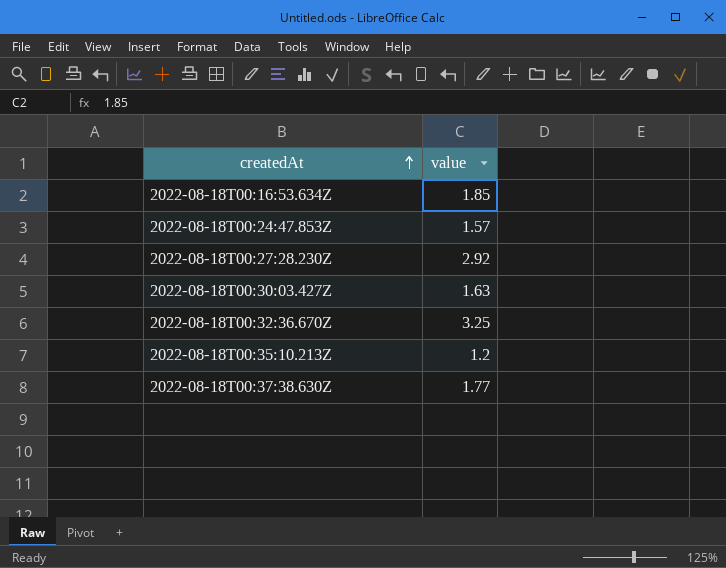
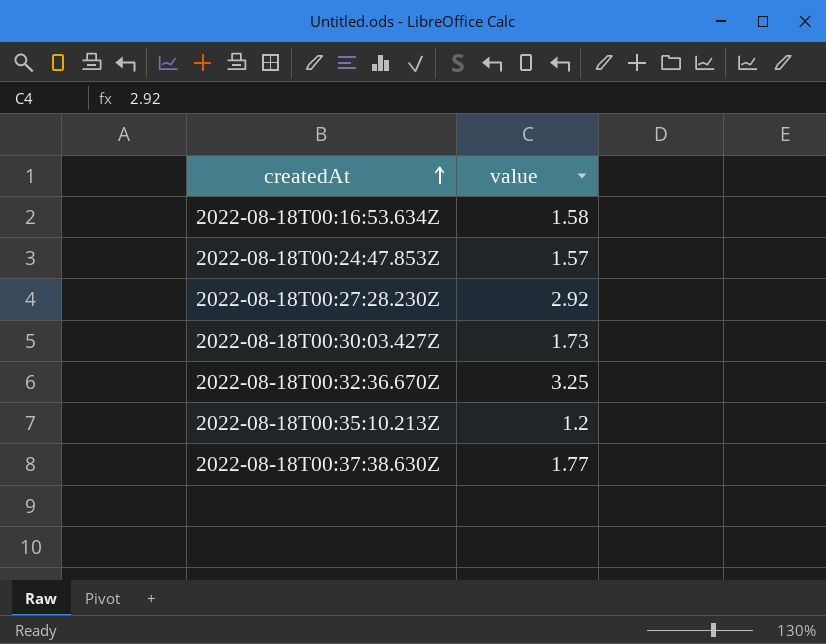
2022-08-18T00:16:53.634Z | value: 1.85 -> 1.58
2022-08-18T00:30:03.427Z | value: 1.63 -> 1.73

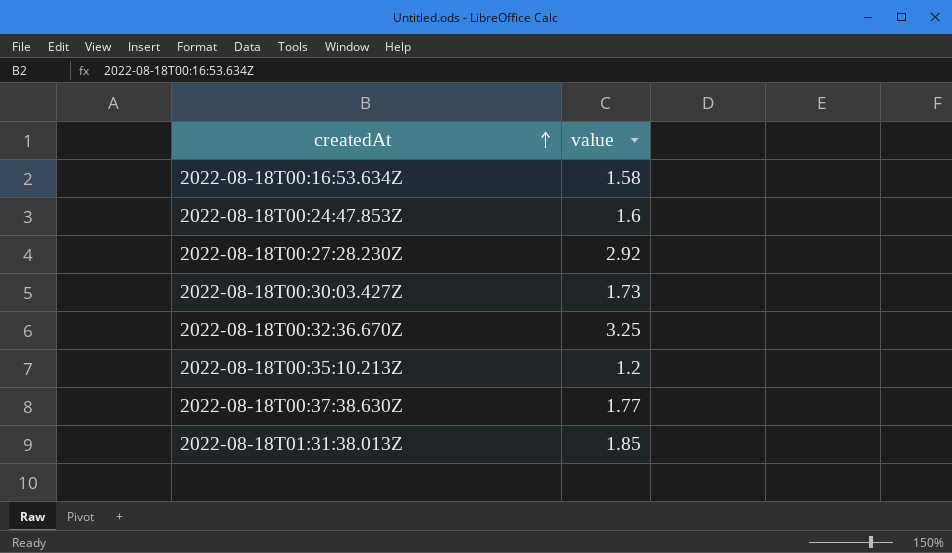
2022-08-18T00:24:47.853Z | value: 1.57 -> 1.6
row 2022-08-18T01:31:38.013Z: none -> 1.85

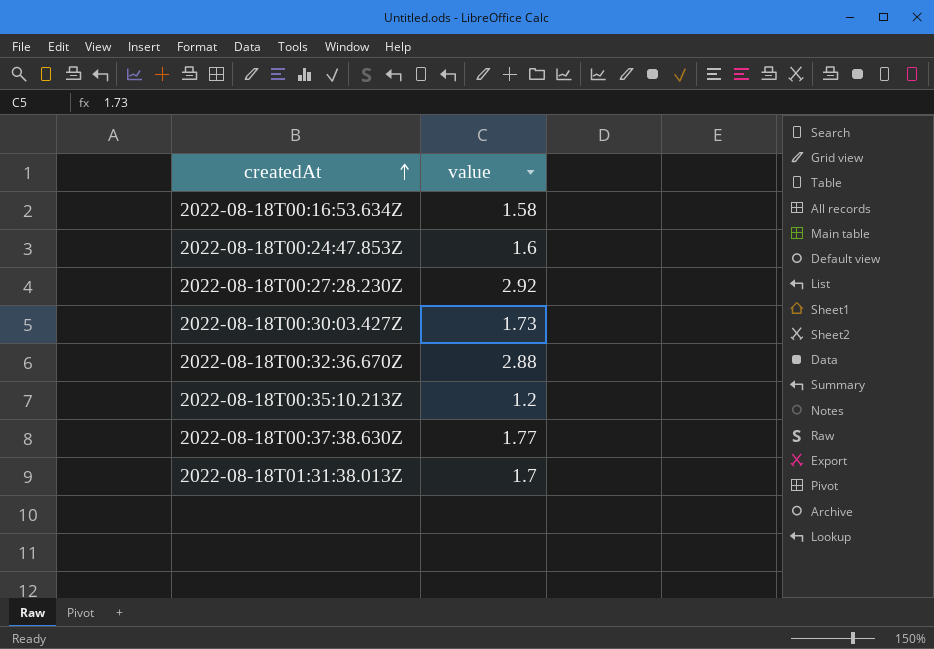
2022-08-18T00:32:36.670Z | value: 3.25 -> 2.88
2022-08-18T01:31:38.013Z | value: 1.85 -> 1.7

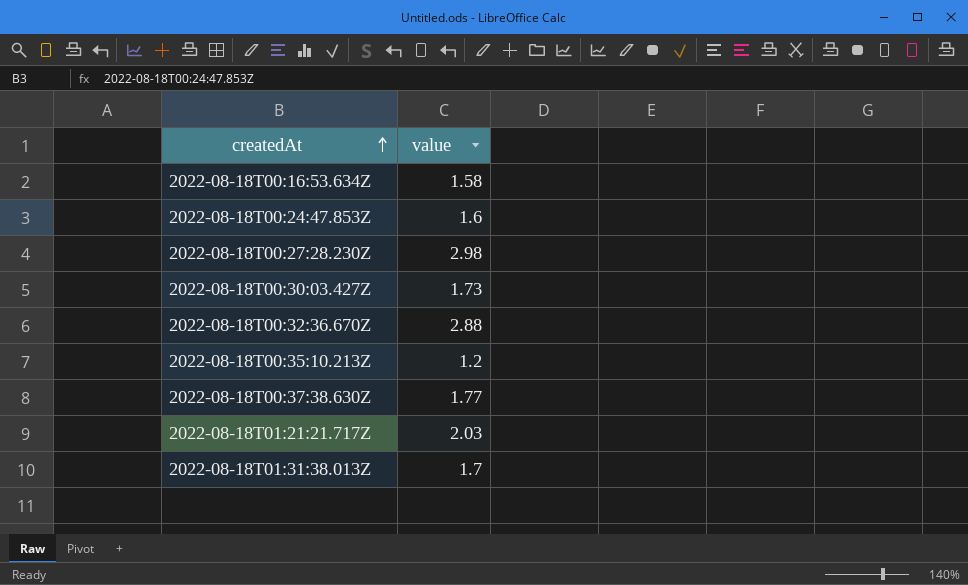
2022-08-18T00:27:28.230Z | value: 2.92 -> 2.98
row 2022-08-18T01:21:21.717Z: none -> 2.03

